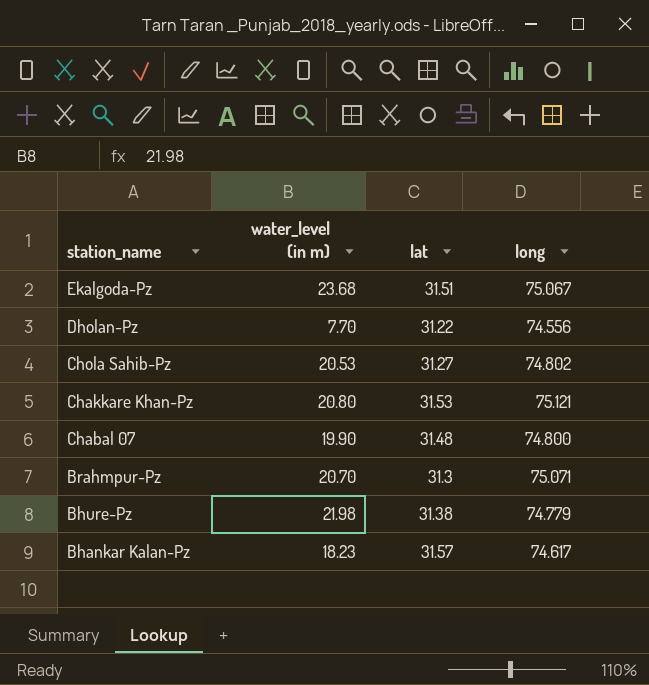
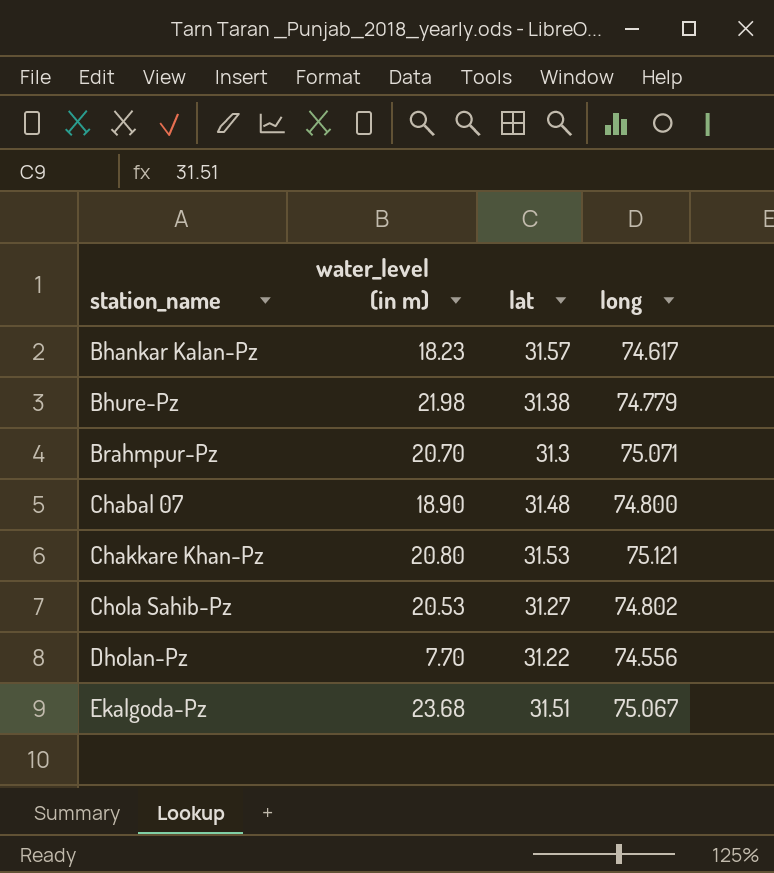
row order: station_name descending -> station_name ascending
Chabal 07 | water_level (in m): 19.90 -> 18.90

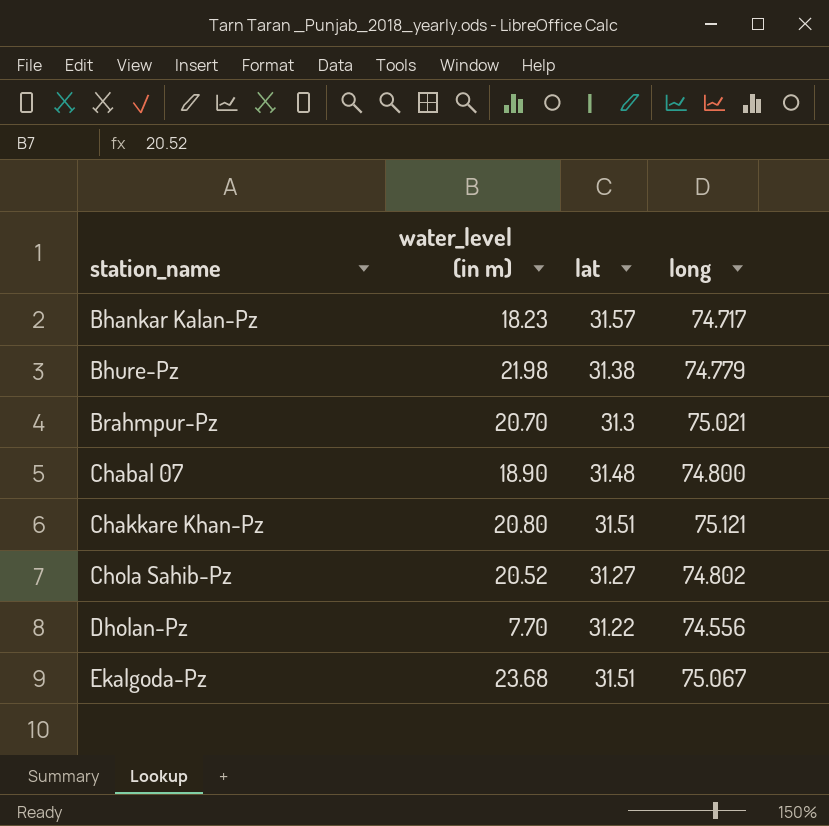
Bhankar Kalan-Pz | long: 74.617 -> 74.717
Brahmpur-Pz | long: 75.071 -> 75.021
Chakkare Khan-Pz | lat: 31.53 -> 31.51
Chola Sahib-Pz | water_level (in m): 20.53 -> 20.52

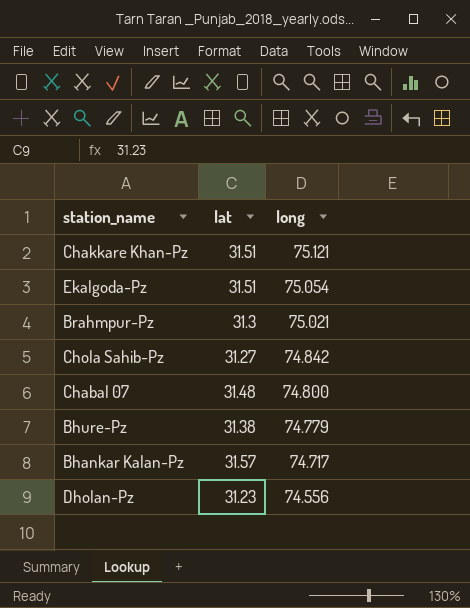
row order: station_name ascending -> long descending
column water_level (in m) | position: 2 -> none
Ekalgoda-Pz | long: 75.067 -> 75.054
Chola Sahib-Pz | long: 74.802 -> 74.842
Dholan-Pz | lat: 31.22 -> 31.23

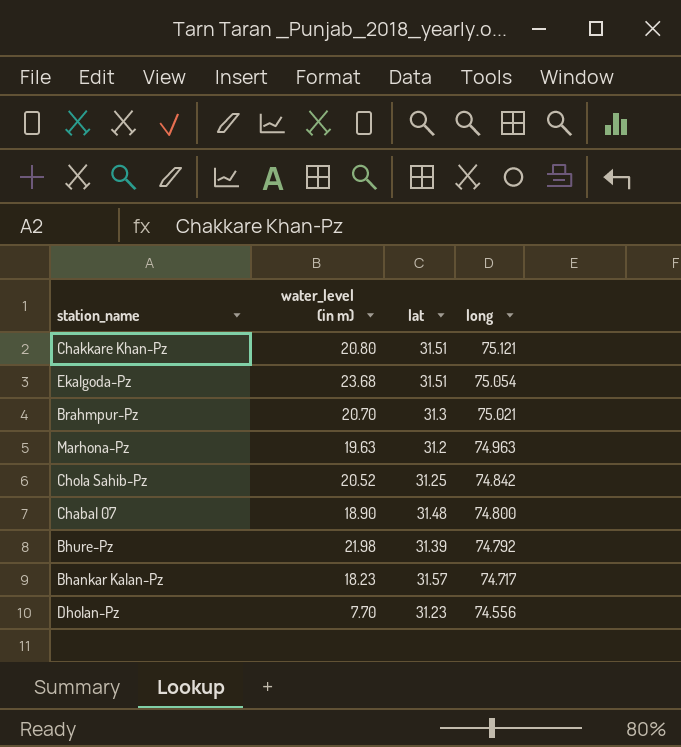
column water_level (in m) | position: none -> 2
row Marhona-Pz: none -> 19.63 | 31.2 | 74.963
Chola Sahib-Pz | lat: 31.27 -> 31.25
Bhure-Pz | lat: 31.38 -> 31.39
Bhure-Pz | long: 74.779 -> 74.792

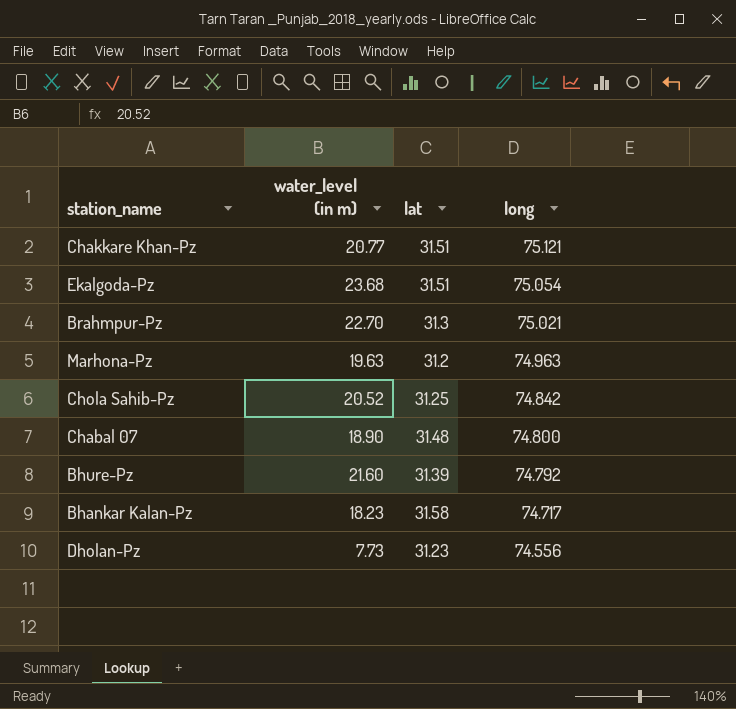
Chakkare Khan-Pz | water_level (in m): 20.80 -> 20.77
Brahmpur-Pz | water_level (in m): 20.70 -> 22.70
Bhure-Pz | water_level (in m): 21.98 -> 21.60
Bhankar Kalan-Pz | lat: 31.57 -> 31.58
Dholan-Pz | water_level (in m): 7.70 -> 7.73

